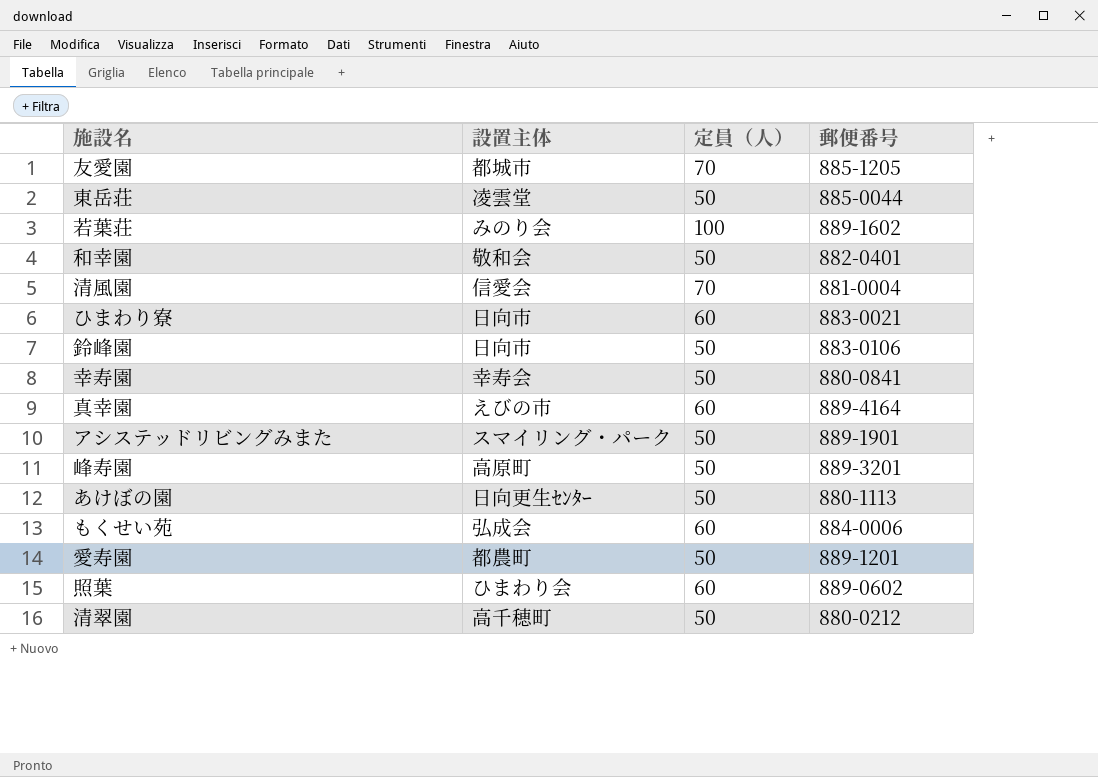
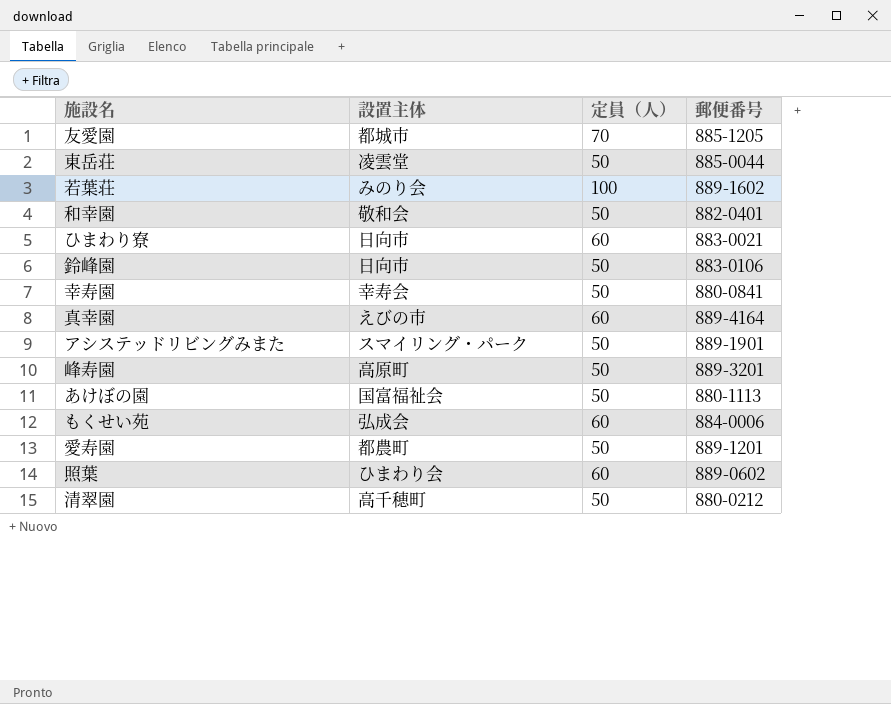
row 清風園: 信愛会 | 70 | 881-0004 -> none
あけぼの園 | 設置主体: 日向更生ｾﾝﾀｰ -> 国富福祉会

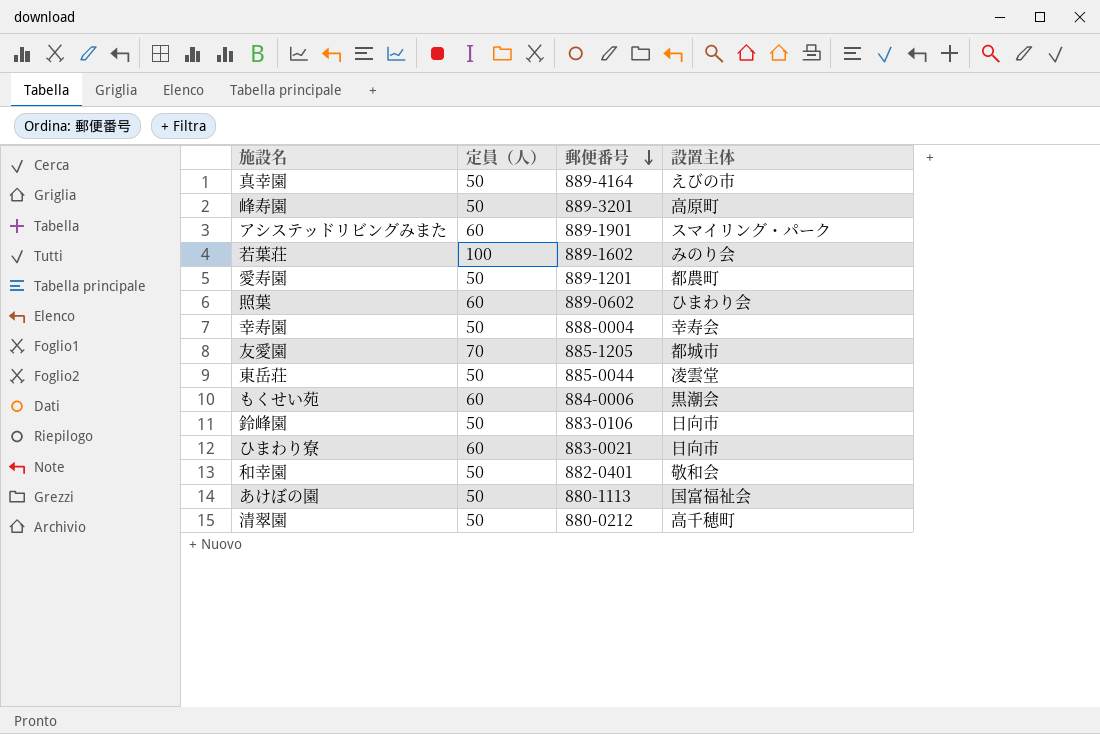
row order: none -> 郵便番号 descending
column 設置主体 | position: 2 -> 4
真幸園 | 定員（人）: 60 -> 50
アシステッドリビングみまた | 定員（人）: 50 -> 60
幸寿園 | 郵便番号: 880-0841 -> 888-0004
もくせい苑 | 設置主体: 弘成会 -> 黒潮会

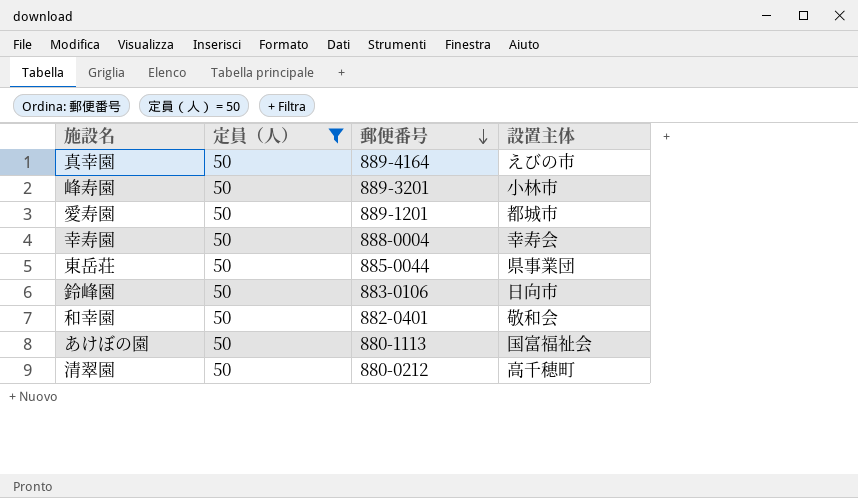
filter: none -> 定員（人） = 50
峰寿園 | 設置主体: 高原町 -> 小林市
愛寿園 | 設置主体: 都農町 -> 都城市
東岳荘 | 設置主体: 凌雲堂 -> 県事業団

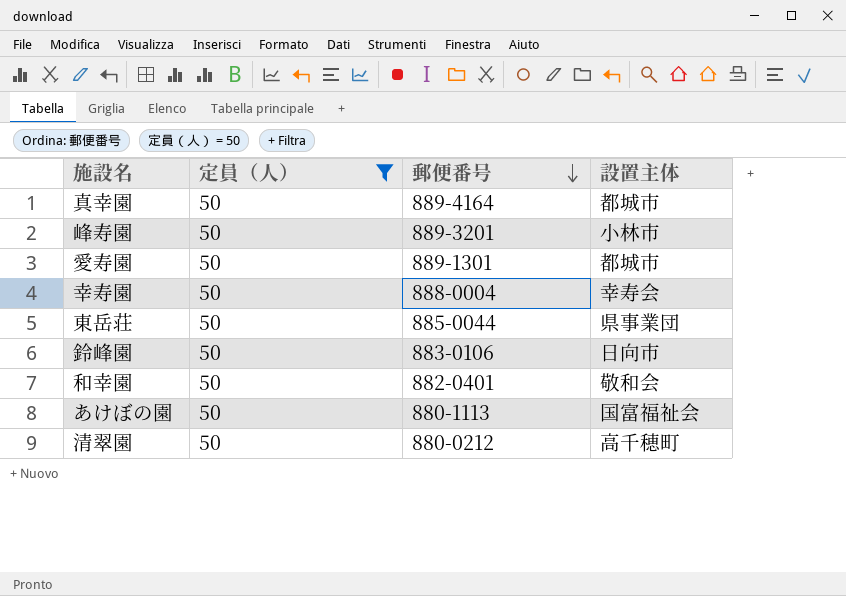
真幸園 | 設置主体: えびの市 -> 都城市
愛寿園 | 郵便番号: 889-1201 -> 889-1301

